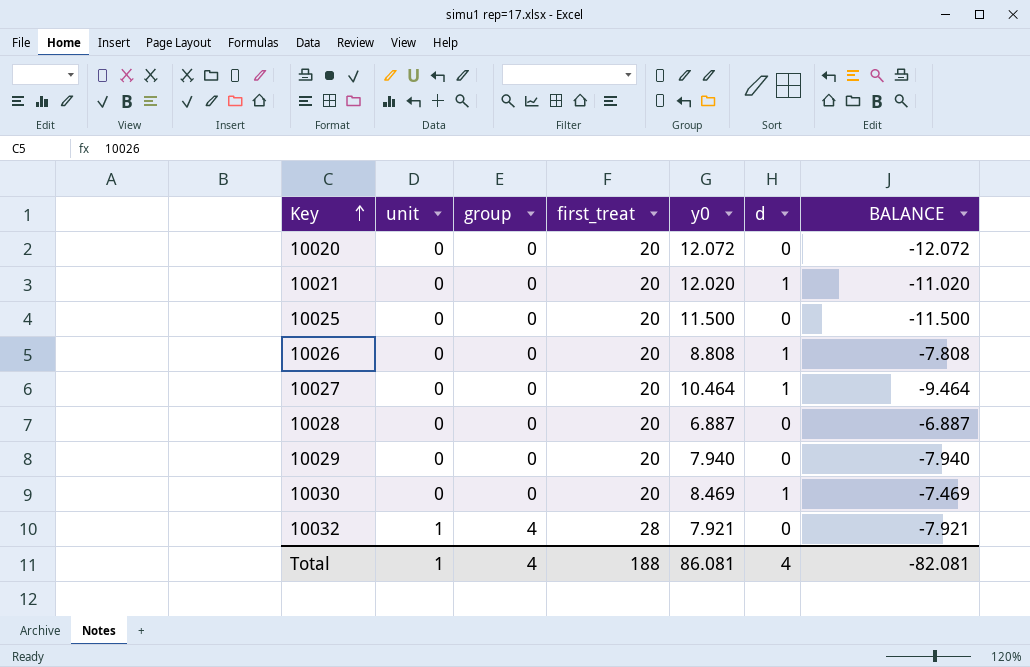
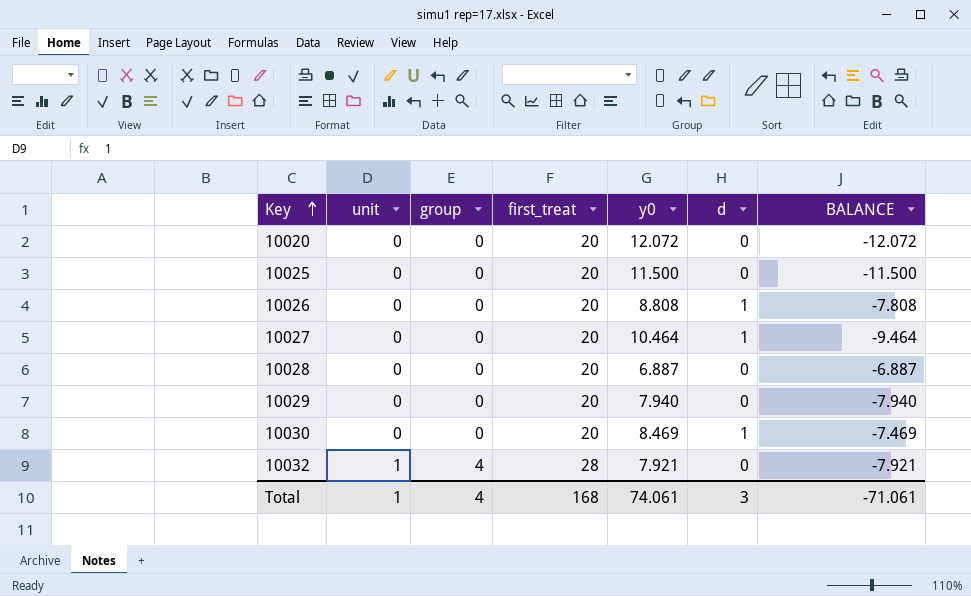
row 10021: 0 | 0 | 20 | 12.020 | 1 | -11.020 -> none
Total | first_treat: 188 -> 168
Total | y0: 86.081 -> 74.061
Total | d: 4 -> 3
Total | BALANCE: -82.081 -> -71.061

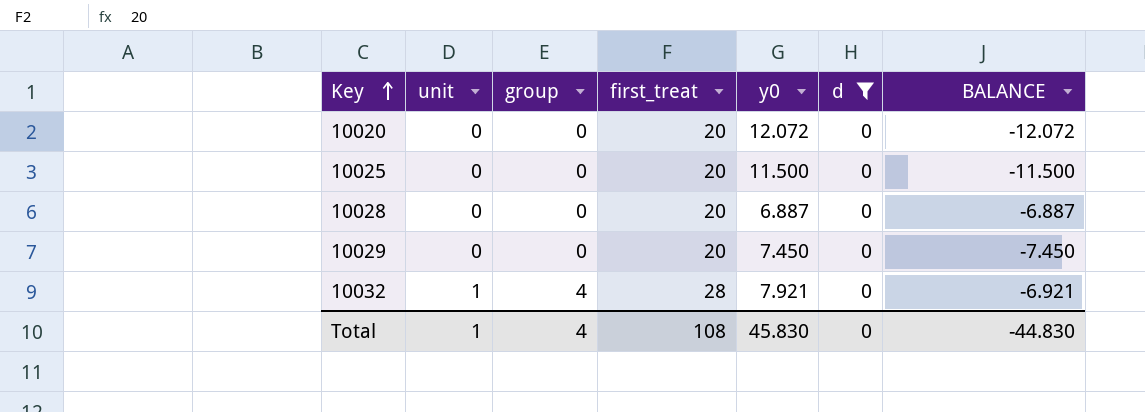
filter: none -> d = 0
column BALANCE | formula: [d] - [y0] -> [unit] - [y0]
10029 | y0: 7.940 -> 7.450
Total | first_treat: 168 -> 108
Total | y0: 74.061 -> 45.830
Total | d: 3 -> 0
Total | BALANCE: -71.061 -> -44.830

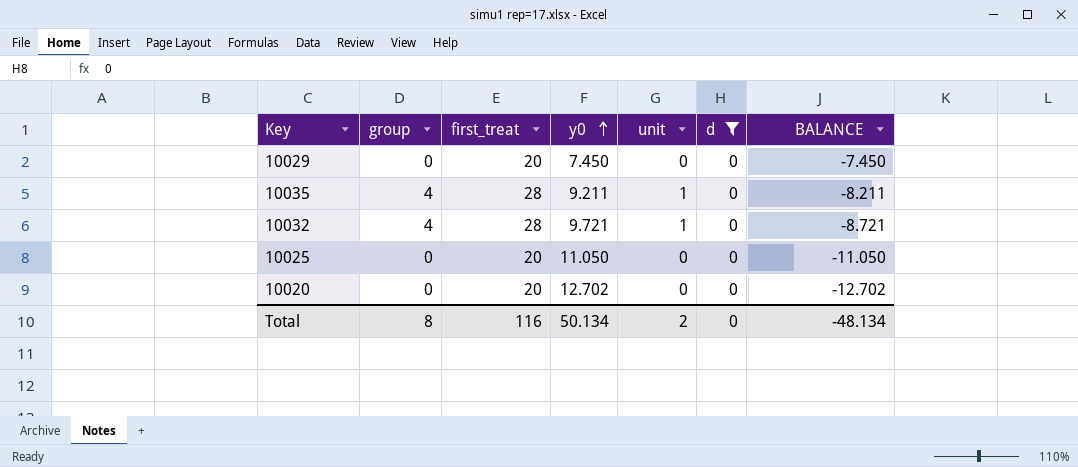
row order: Key ascending -> y0 ascending
column unit | position: 2 -> 5
row 10028: 0 | 0 | 20 | 6.887 | 0 | -6.887 -> none
row 10035: none -> 4 | 28 | 9.211 | 1 | 0 | -8.211
10032 | y0: 7.921 -> 9.721
10032 | BALANCE: -6.921 -> -8.721
10025 | y0: 11.500 -> 11.050
10025 | BALANCE: -11.500 -> -11.050
10020 | y0: 12.072 -> 12.702
10020 | BALANCE: -12.072 -> -12.702
Total | group: 4 -> 8
Total | first_treat: 108 -> 116
Total | y0: 45.830 -> 50.134
Total | unit: 1 -> 2
Total | BALANCE: -44.830 -> -48.134

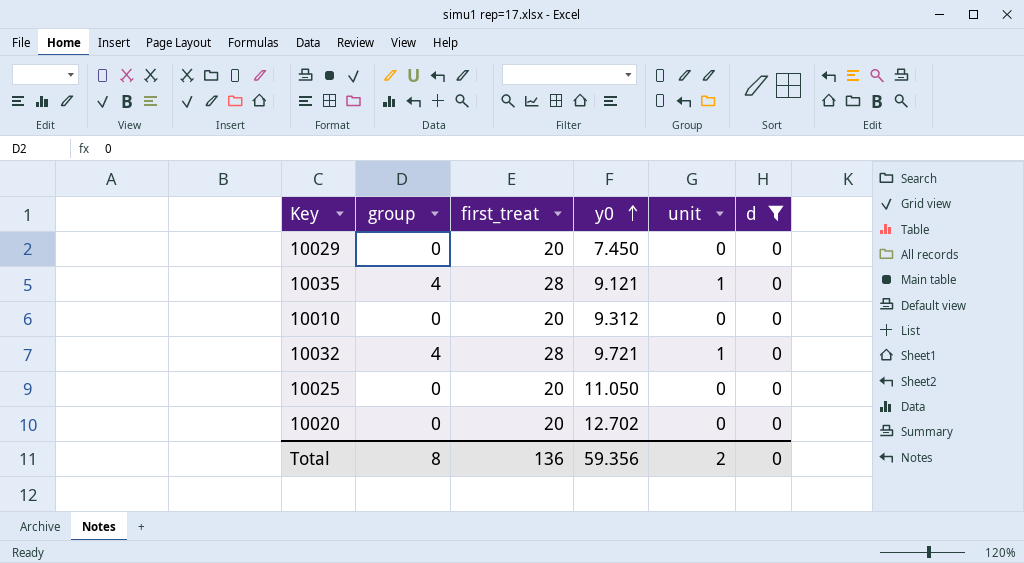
column BALANCE | formula: [unit] - [y0] -> none
10035 | y0: 9.211 -> 9.121
row 10010: none -> 0 | 20 | 9.312 | 0 | 0
Total | first_treat: 116 -> 136
Total | y0: 50.134 -> 59.356

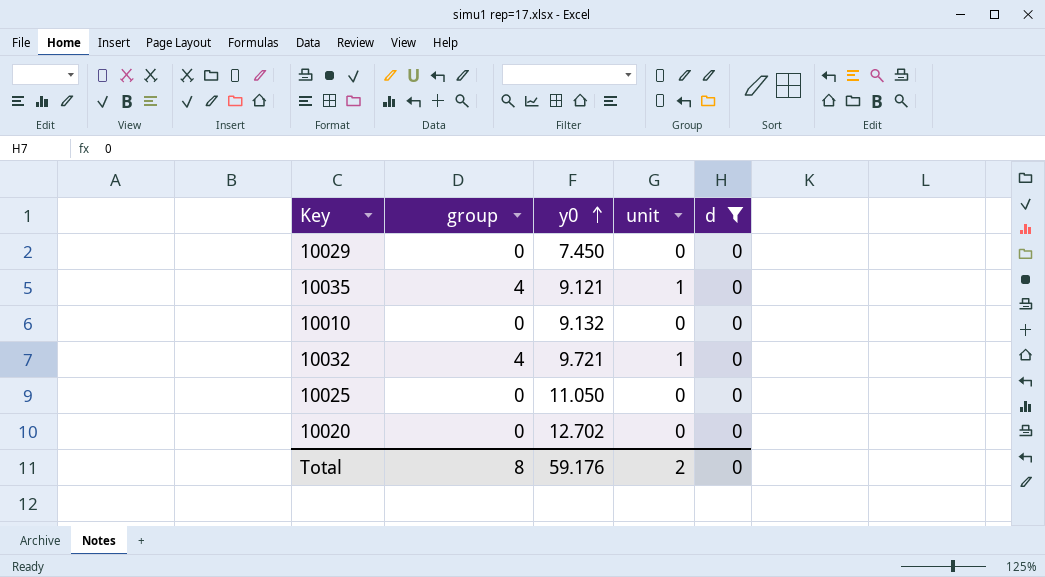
column first_treat | position: 3 -> none
10010 | y0: 9.312 -> 9.132
Total | y0: 59.356 -> 59.176

